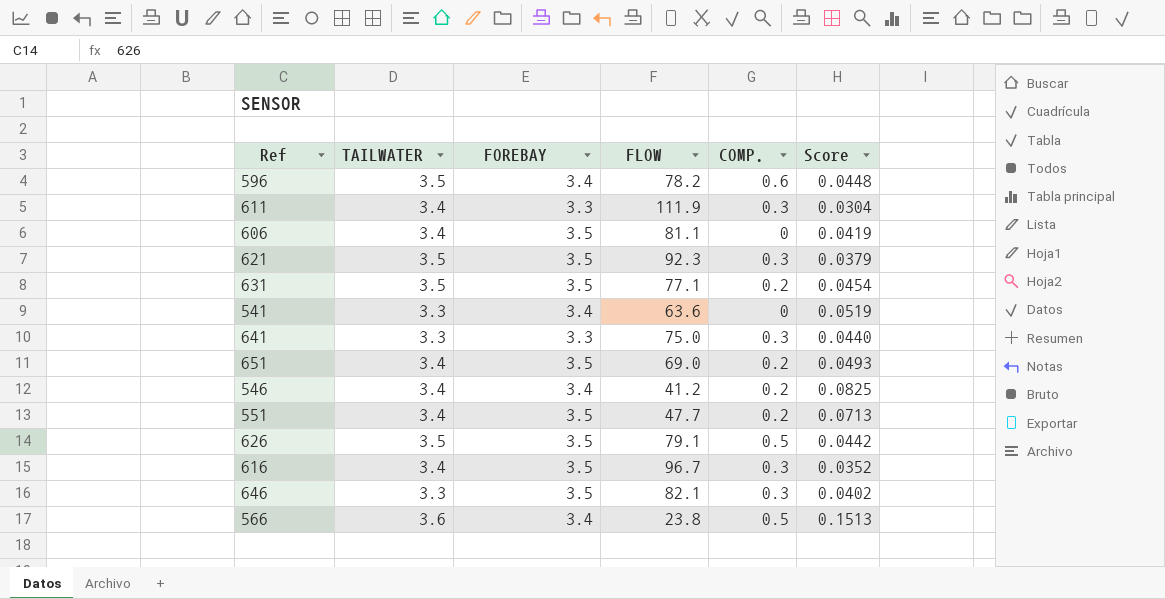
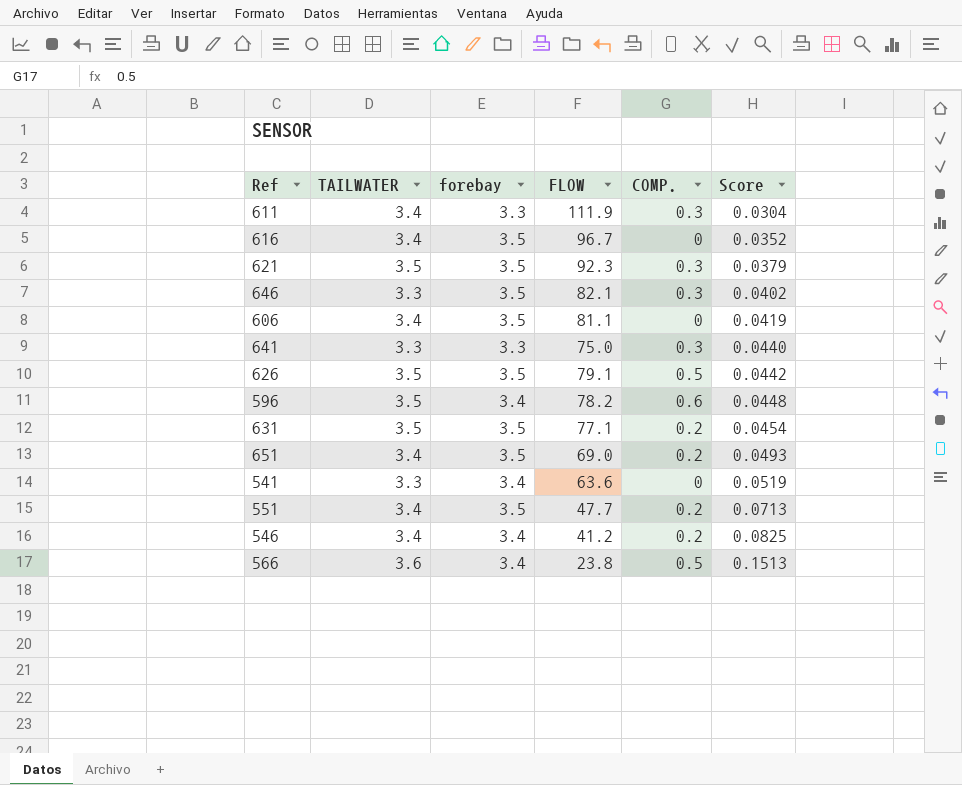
row order: none -> Score ascending
column name: FOREBAY -> forebay
616 | COMP.: 0.3 -> 0

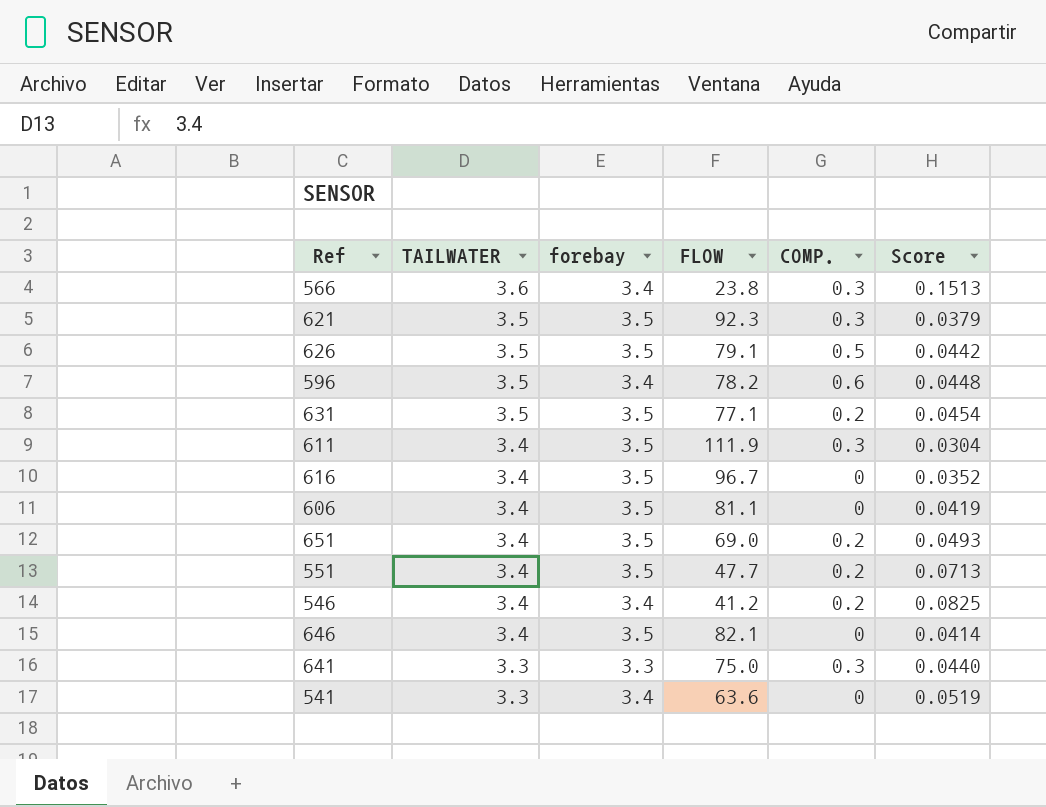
row order: Score ascending -> TAILWATER descending
566 | COMP.: 0.5 -> 0.3
611 | forebay: 3.3 -> 3.5
646 | TAILWATER: 3.3 -> 3.4
646 | COMP.: 0.3 -> 0
646 | Score: 0.0402 -> 0.0414

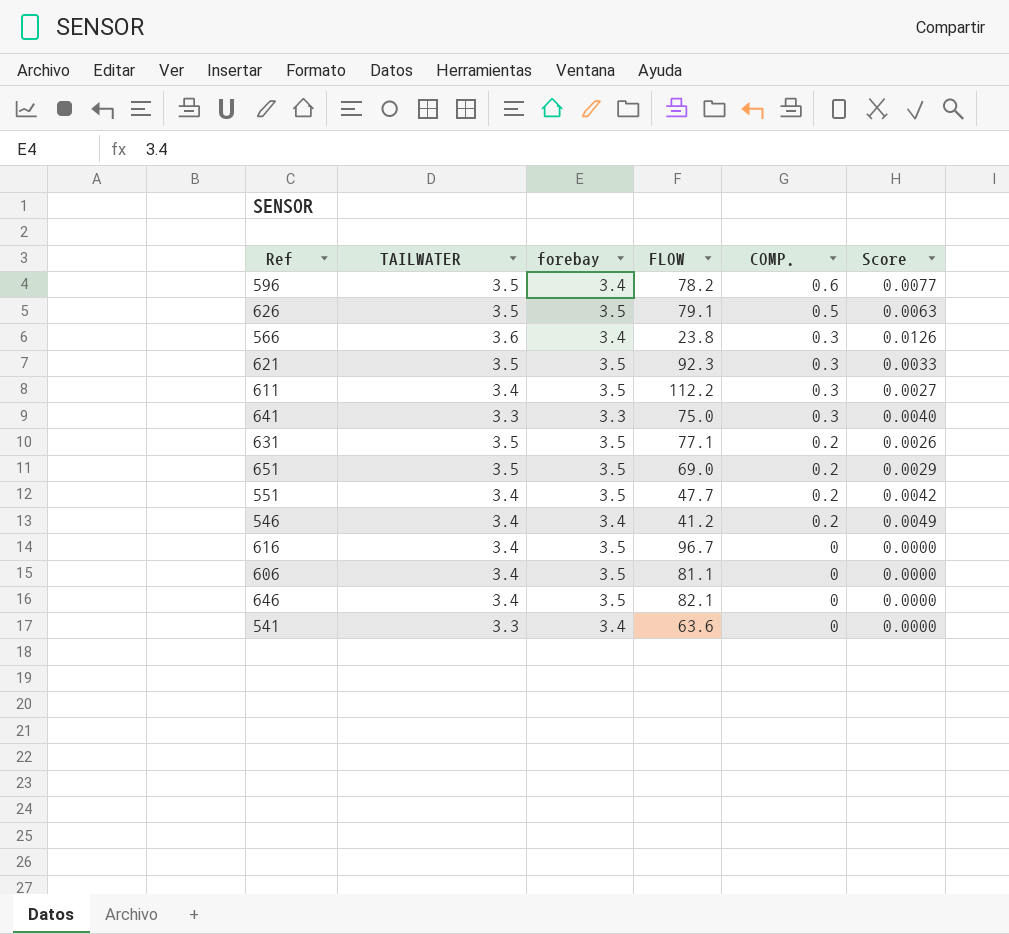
row order: TAILWATER descending -> COMP. descending
column Score | formula: [TAILWATER] / [FLOW] -> [COMP.] / [FLOW]
611 | FLOW: 111.9 -> 112.2
651 | TAILWATER: 3.4 -> 3.5

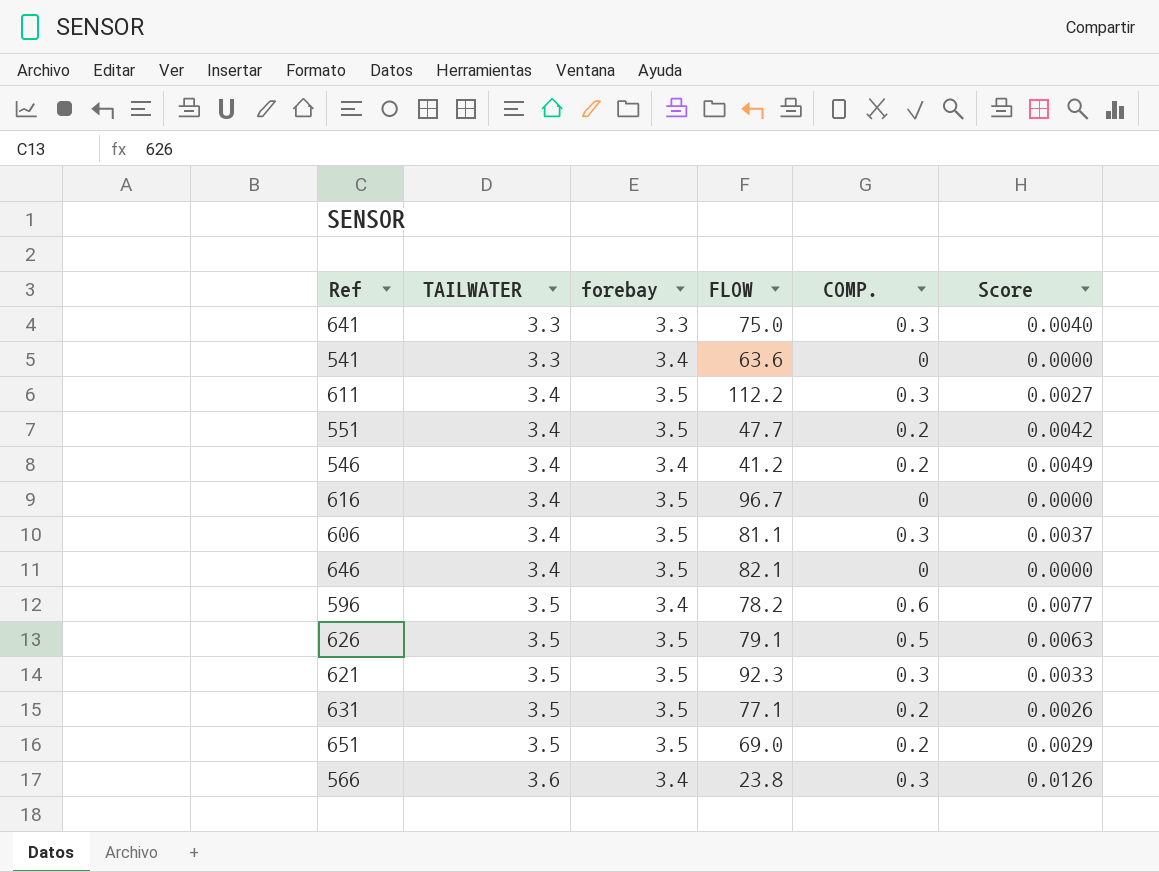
row order: COMP. descending -> TAILWATER ascending
606 | COMP.: 0 -> 0.3
606 | Score: 0.0000 -> 0.0037

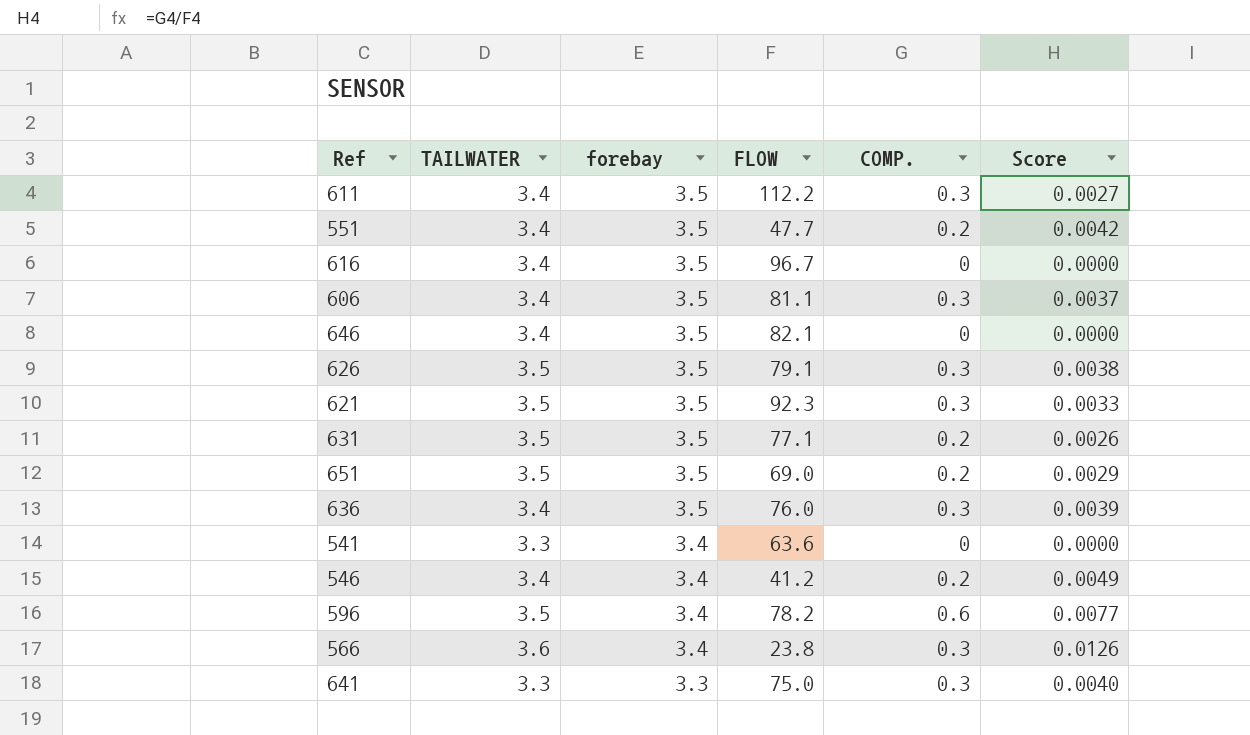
row order: TAILWATER ascending -> forebay descending
626 | COMP.: 0.5 -> 0.3
626 | Score: 0.0063 -> 0.0038
row 636: none -> 3.4 | 3.5 | 76.0 | 0.3 | 0.0039

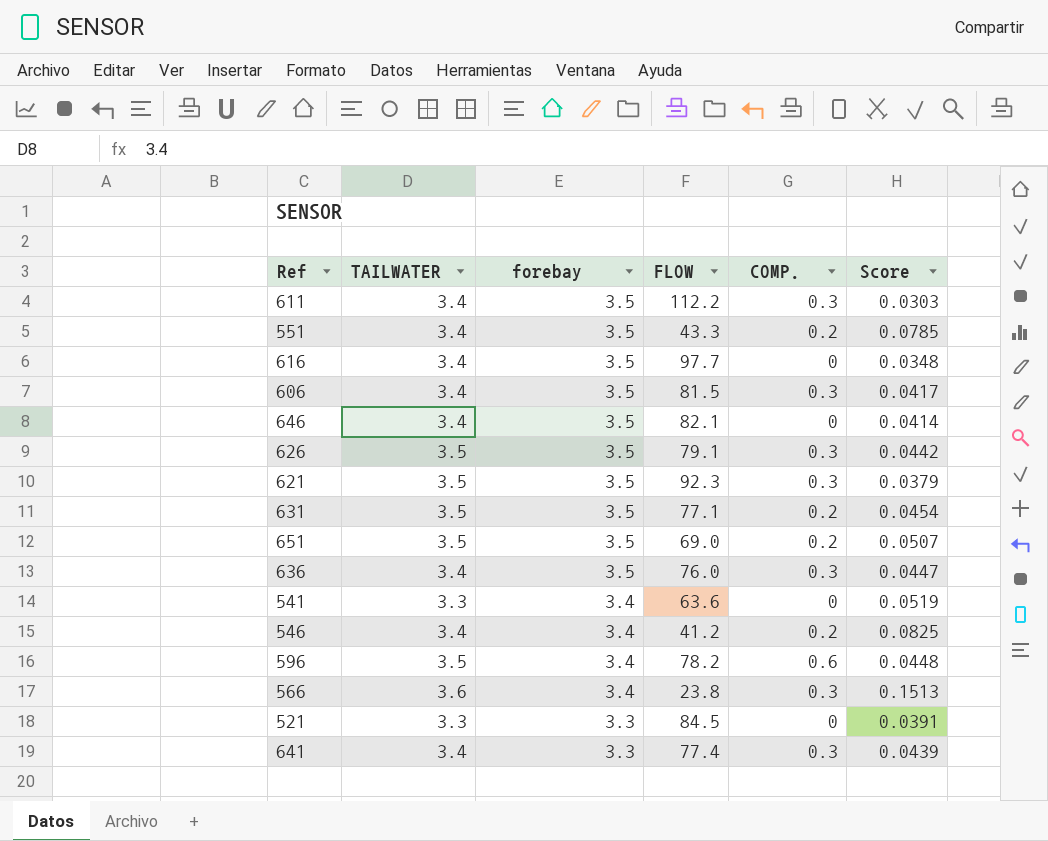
column Score | formula: [COMP.] / [FLOW] -> [TAILWATER] / [FLOW]
551 | FLOW: 47.7 -> 43.3
616 | FLOW: 96.7 -> 97.7
606 | FLOW: 81.1 -> 81.5
row 521: none -> 3.3 | 3.3 | 84.5 | 0 | 0.0391
641 | TAILWATER: 3.3 -> 3.4
641 | FLOW: 75.0 -> 77.4

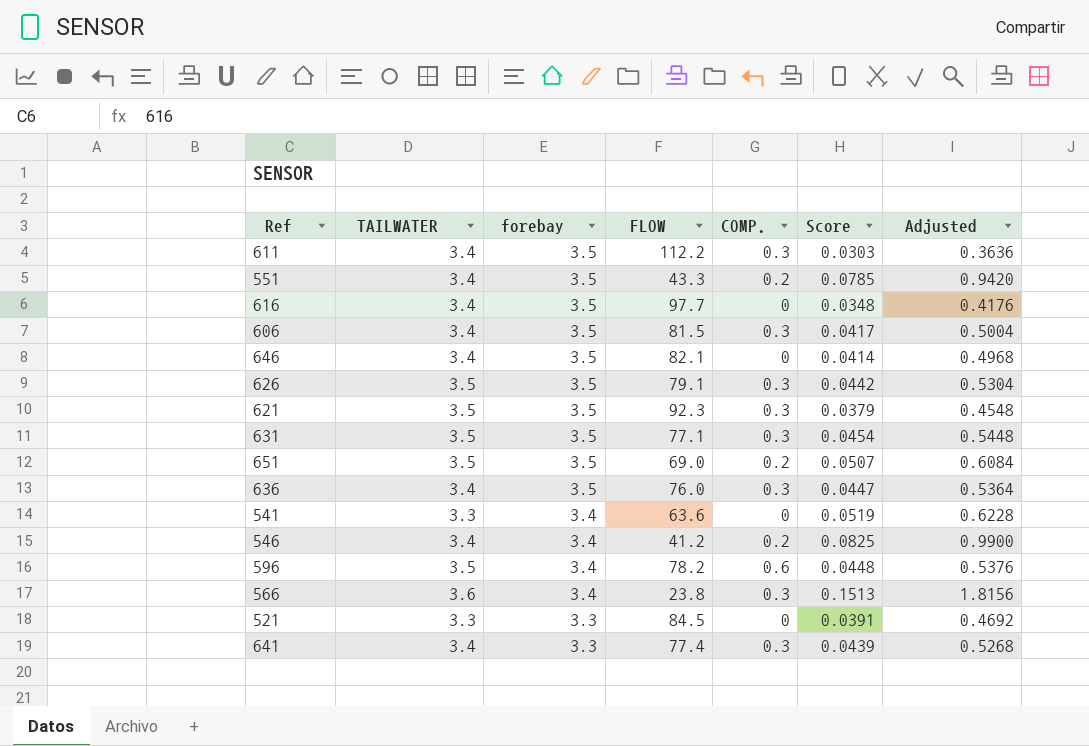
column Adjusted | formula: none -> [Score] * 12
631 | COMP.: 0.2 -> 0.3

